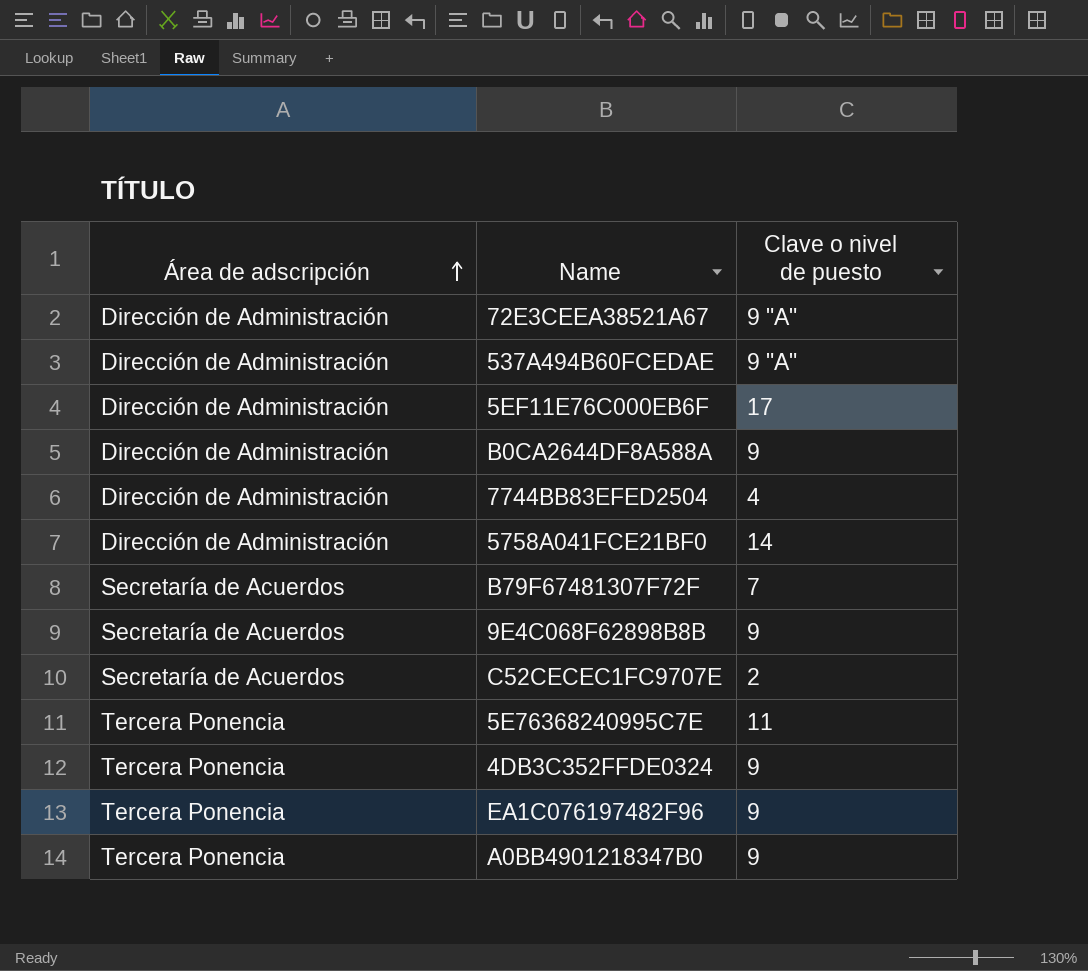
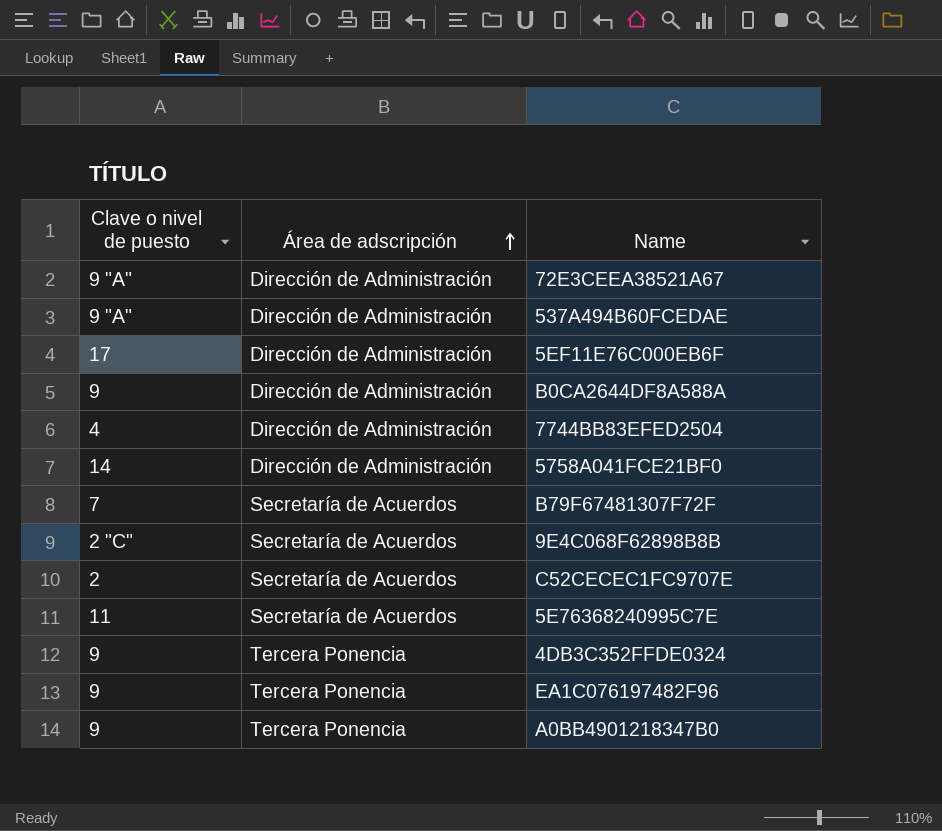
column Clave o nivel de puesto | position: 3 -> 1
9E4C068F62898B8B | Clave o nivel de puesto: 9 -> 2 "C"
5E76368240995C7E | Área de adscripción: Tercera Ponencia -> Secretaría de Acuerdos

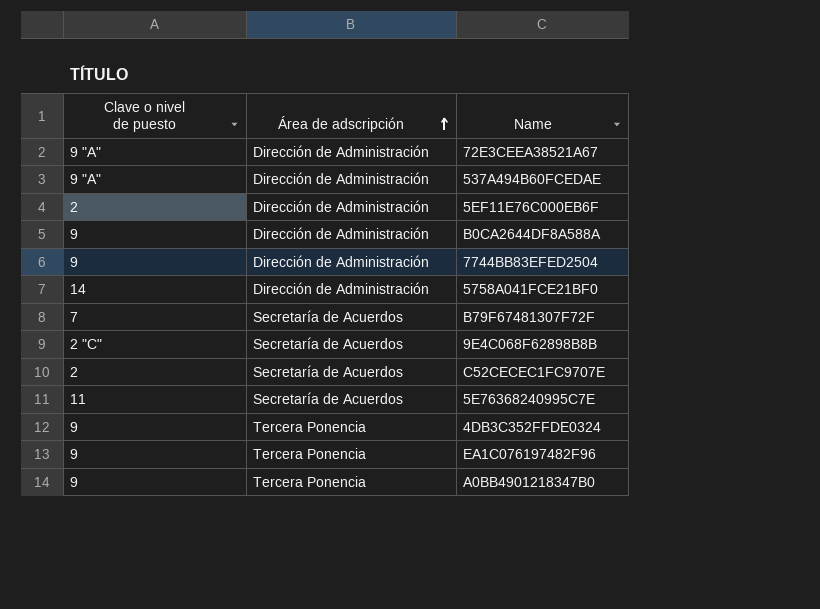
5EF11E76C000EB6F | Clave o nivel de puesto: 17 -> 2
7744BB83EFED2504 | Clave o nivel de puesto: 4 -> 9

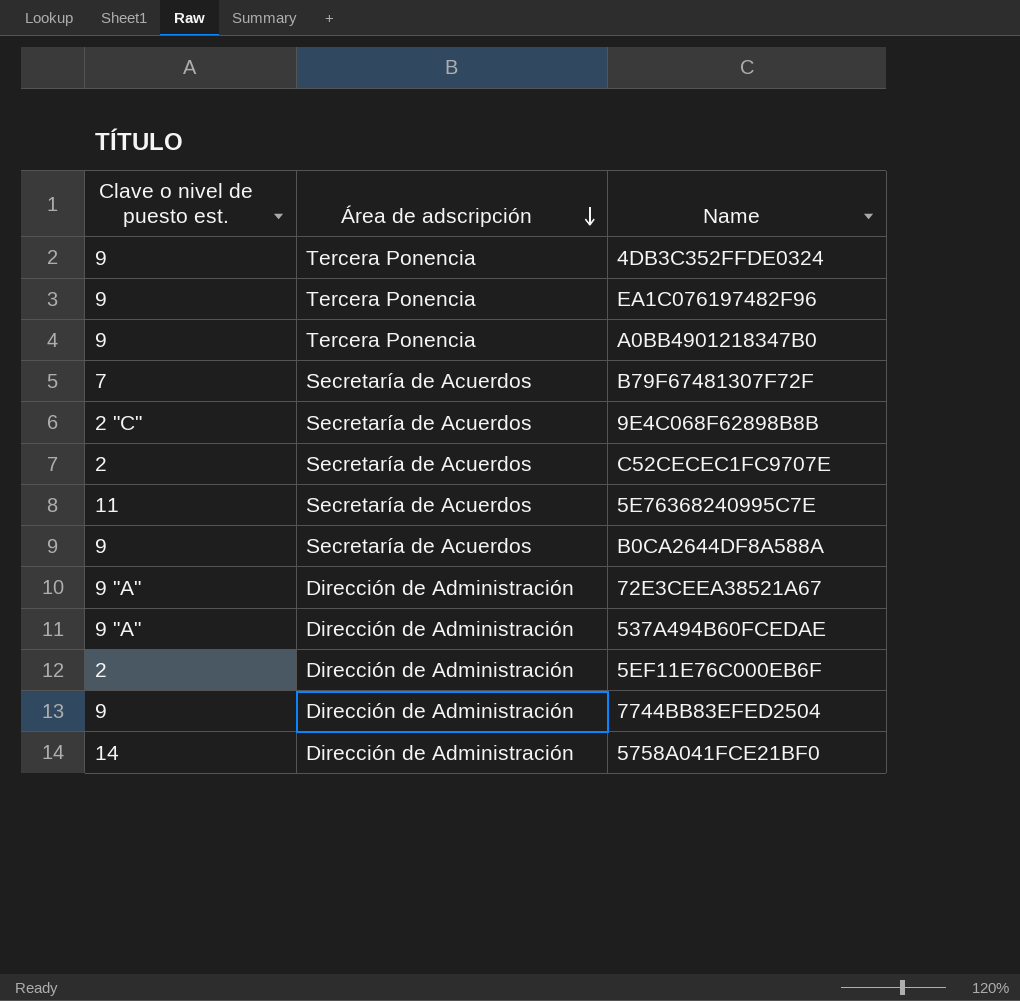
row order: Área de adscripción ascending -> Área de adscripción descending
column name: Clave o nivel de puesto -> Clave o nivel de puesto est.
B0CA2644DF8A588A | Área de adscripción: Dirección de Administración -> Secretaría de Acuerdos

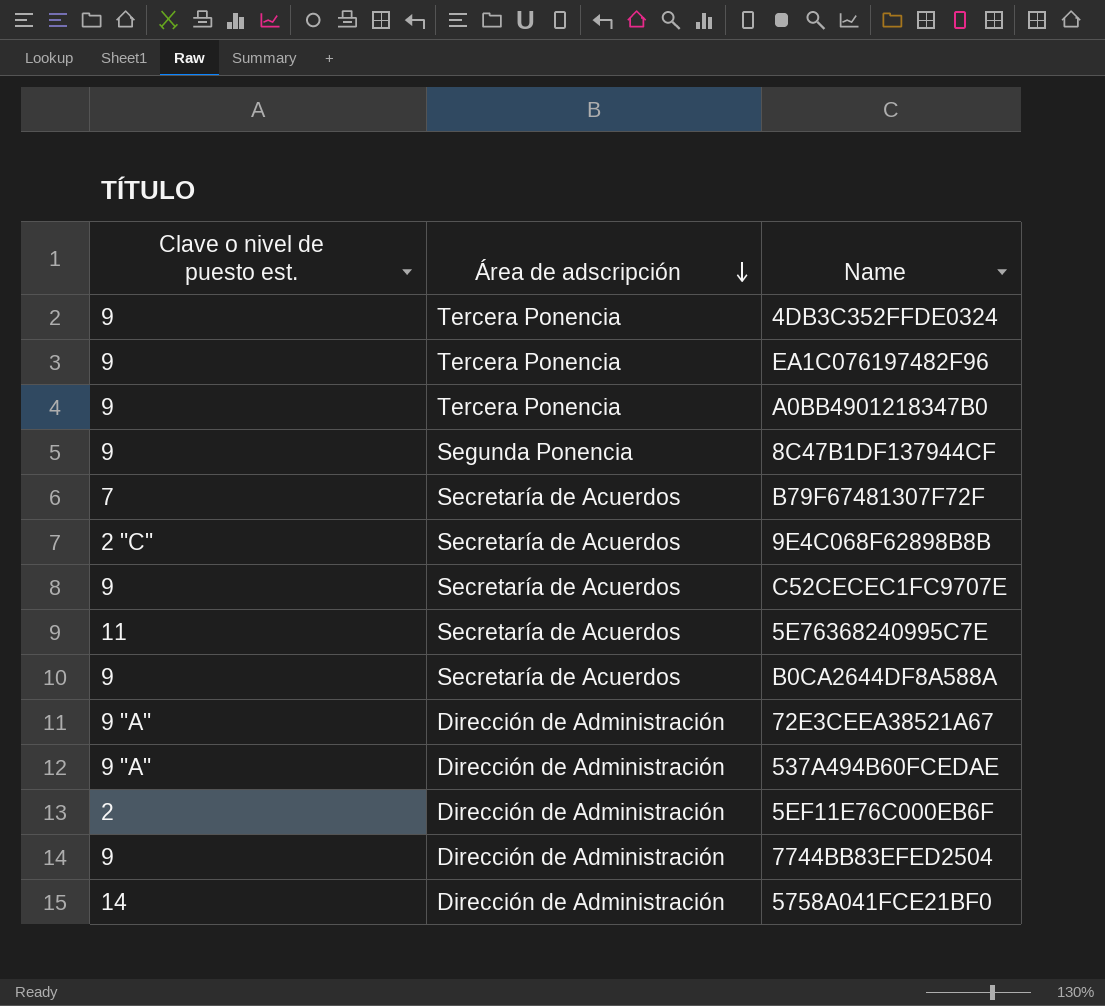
row 8C47B1DF137944CF: none -> 9 | Segunda Ponencia
C52CECEC1FC9707E | Clave o nivel de puesto est.: 2 -> 9

